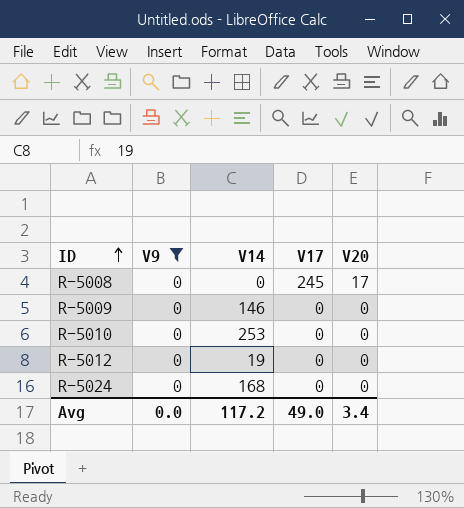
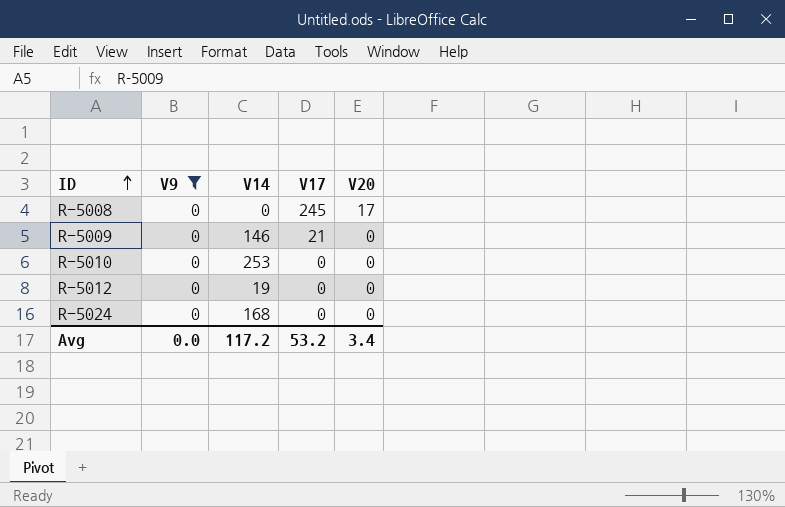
R-5009 | V17: 0 -> 21
Avg | V17: 49.0 -> 53.2

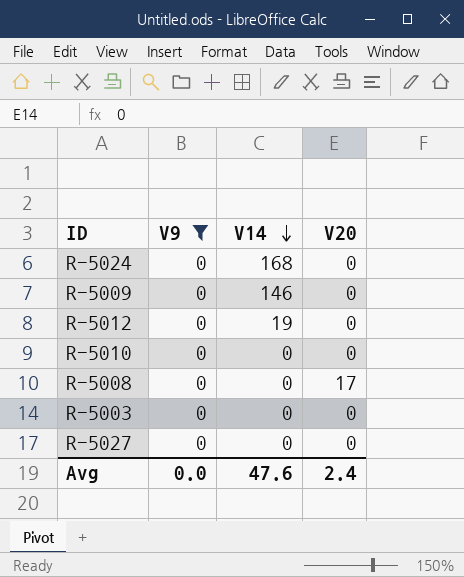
row order: ID ascending -> V14 descending
column V17 | position: 4 -> none
R-5010 | V14: 253 -> 0
row R-5003: none -> 0 | 0 | 0
row R-5027: none -> 0 | 0 | 0
Avg | V14: 117.2 -> 47.6
Avg | V20: 3.4 -> 2.4

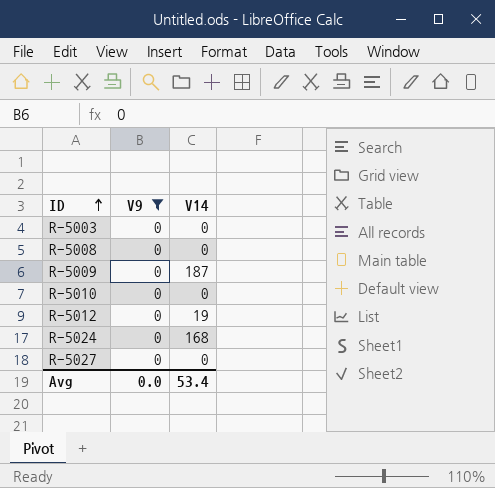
row order: V14 descending -> ID ascending
column V20 | position: 4 -> none
R-5009 | V14: 146 -> 187
Avg | V14: 47.6 -> 53.4

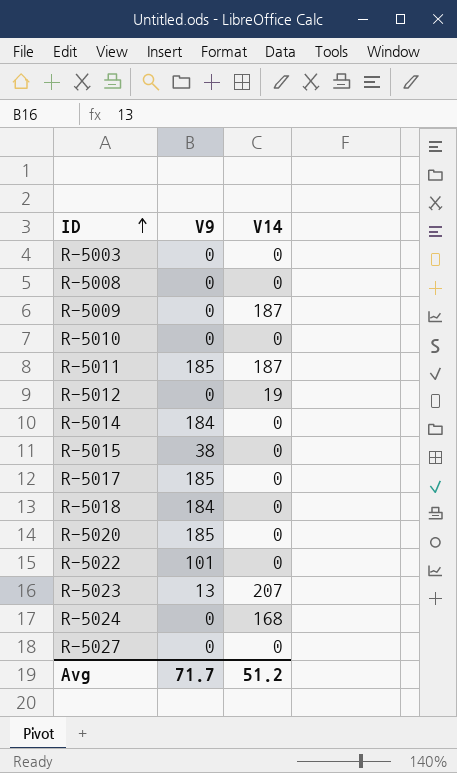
filter: V9 = 0 -> none
Avg | V9: 0.0 -> 71.7
Avg | V14: 53.4 -> 51.2

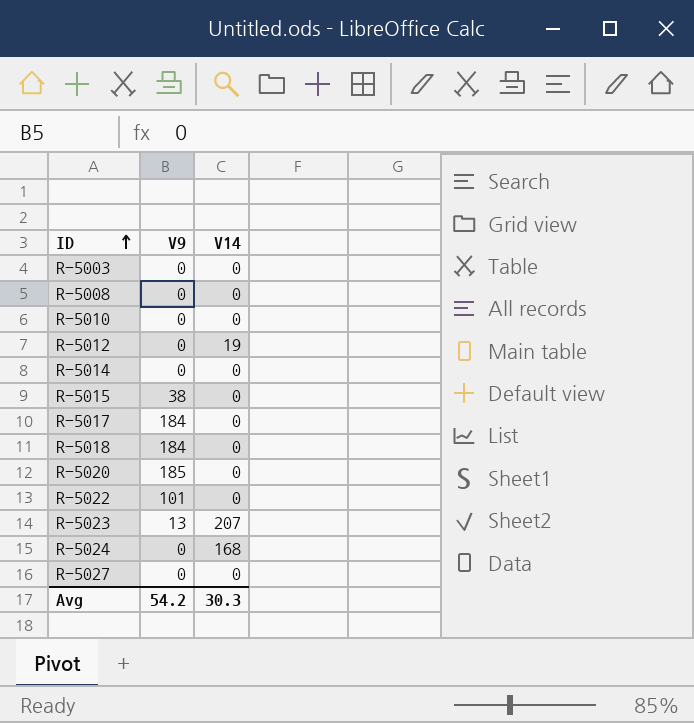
row R-5009: 0 | 187 -> none
row R-5011: 185 | 187 -> none
R-5014 | V9: 184 -> 0
R-5017 | V9: 185 -> 184
Avg | V9: 71.7 -> 54.2
Avg | V14: 51.2 -> 30.3

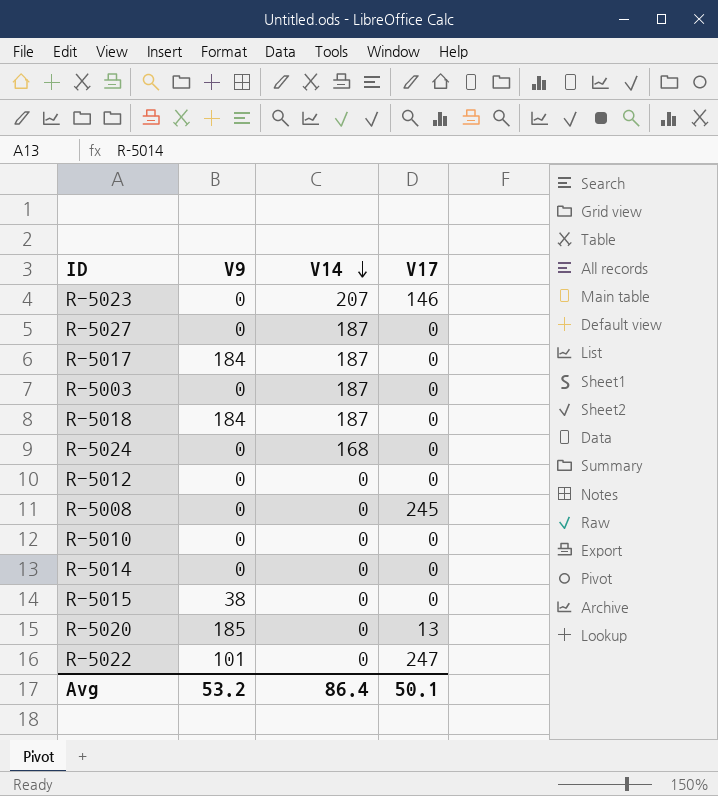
row order: ID ascending -> V14 descending
column V17 | position: none -> 4
R-5023 | V9: 13 -> 0
R-5027 | V14: 0 -> 187
R-5017 | V14: 0 -> 187
R-5003 | V14: 0 -> 187
R-5018 | V14: 0 -> 187
R-5012 | V14: 19 -> 0
Avg | V9: 54.2 -> 53.2
Avg | V14: 30.3 -> 86.4

